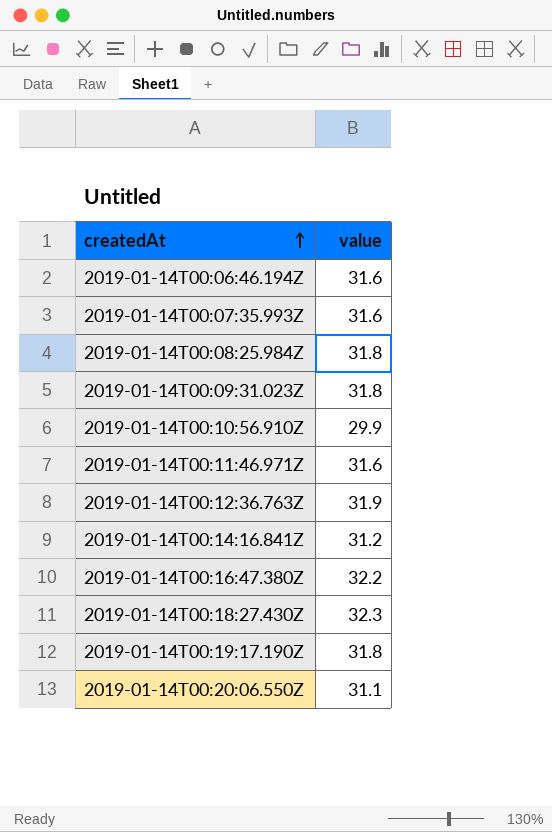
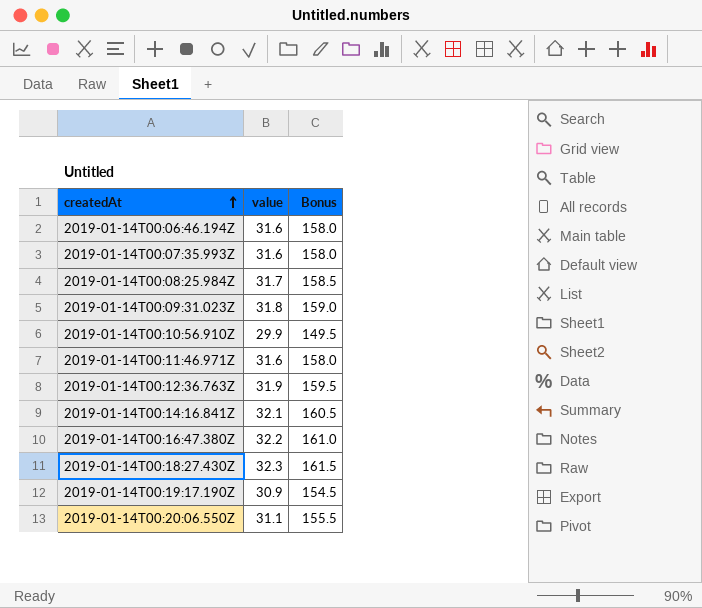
column Bonus | formula: none -> [value] * 5
2019-01-14T00:08:25.984Z | value: 31.8 -> 31.7
2019-01-14T00:14:16.841Z | value: 31.2 -> 32.1
2019-01-14T00:19:17.190Z | value: 31.8 -> 30.9

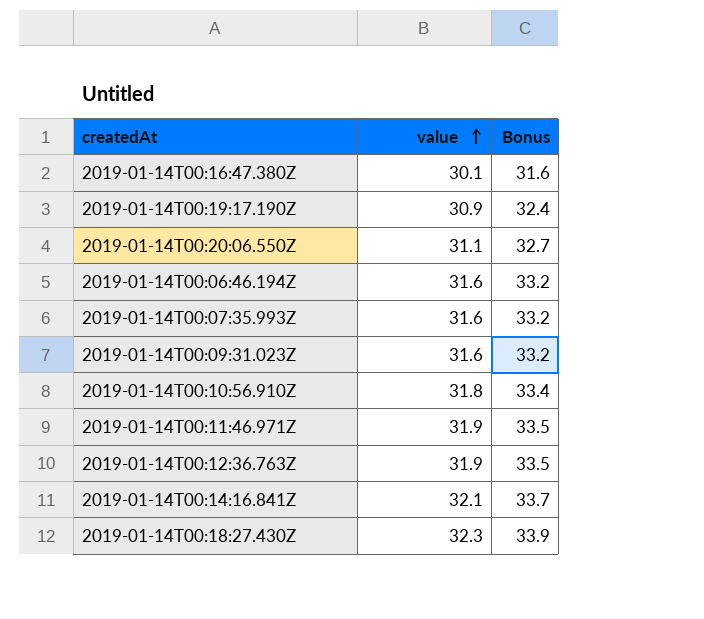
row order: createdAt ascending -> value ascending
column Bonus | formula: [value] * 5 -> [value] * 1.05
row 2019-01-14T00:08:25.984Z: 31.7 | 158.5 -> none
2019-01-14T00:16:47.380Z | value: 32.2 -> 30.1
2019-01-14T00:09:31.023Z | value: 31.8 -> 31.6
2019-01-14T00:10:56.910Z | value: 29.9 -> 31.8
2019-01-14T00:11:46.971Z | value: 31.6 -> 31.9

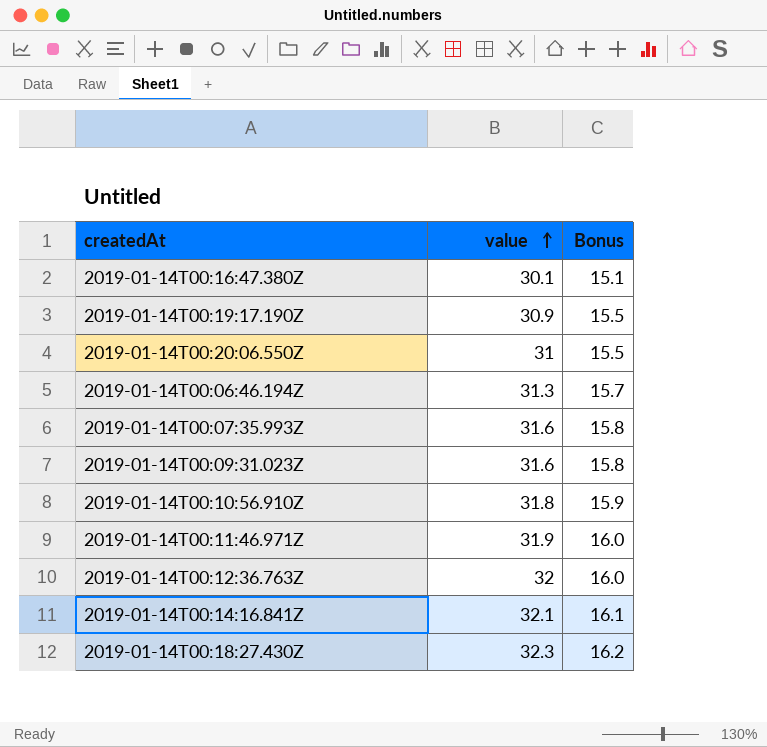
column Bonus | formula: [value] * 1.05 -> [value] * 0.5
2019-01-14T00:20:06.550Z | value: 31.1 -> 31
2019-01-14T00:06:46.194Z | value: 31.6 -> 31.3
2019-01-14T00:12:36.763Z | value: 31.9 -> 32

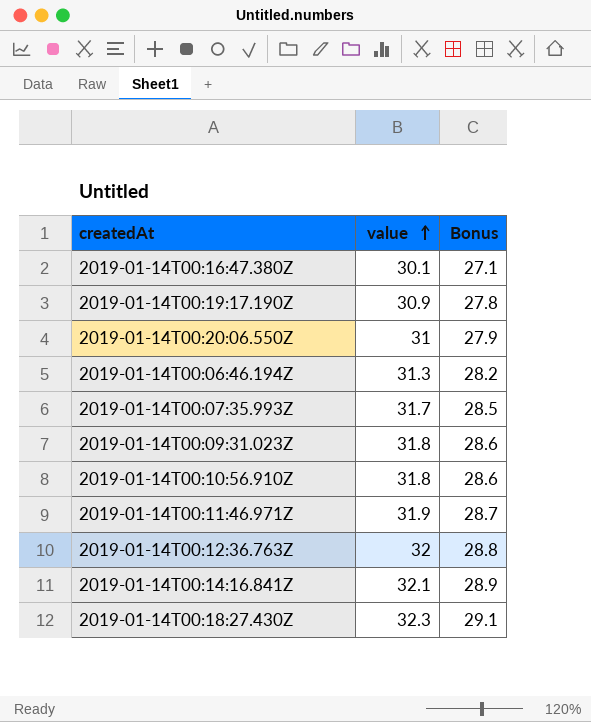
column Bonus | formula: [value] * 0.5 -> [value] * 0.9
2019-01-14T00:07:35.993Z | value: 31.6 -> 31.7
2019-01-14T00:09:31.023Z | value: 31.6 -> 31.8

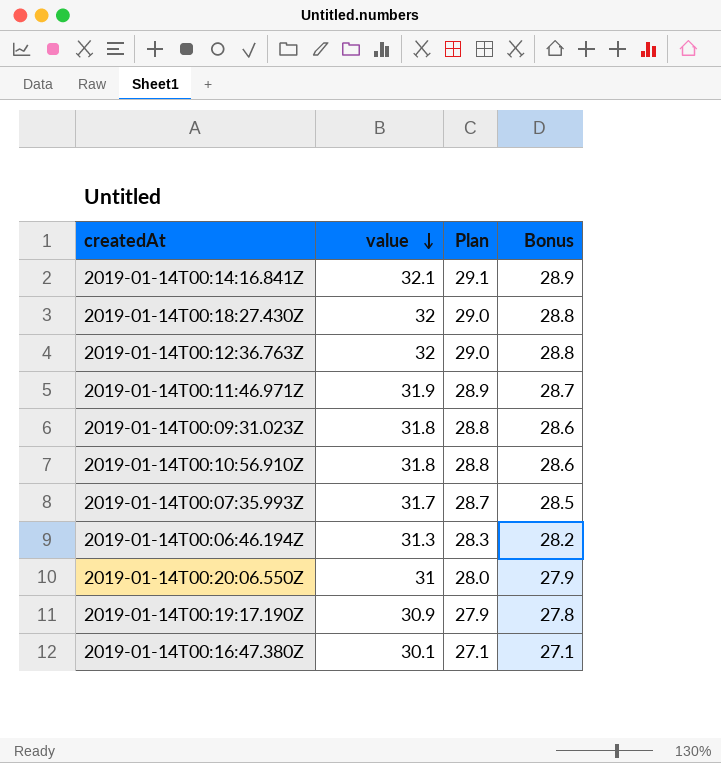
row order: value ascending -> value descending
column Plan | formula: none -> [value] - 3
2019-01-14T00:18:27.430Z | value: 32.3 -> 32
2019-01-14T00:18:27.430Z | Bonus: 29.1 -> 28.8

